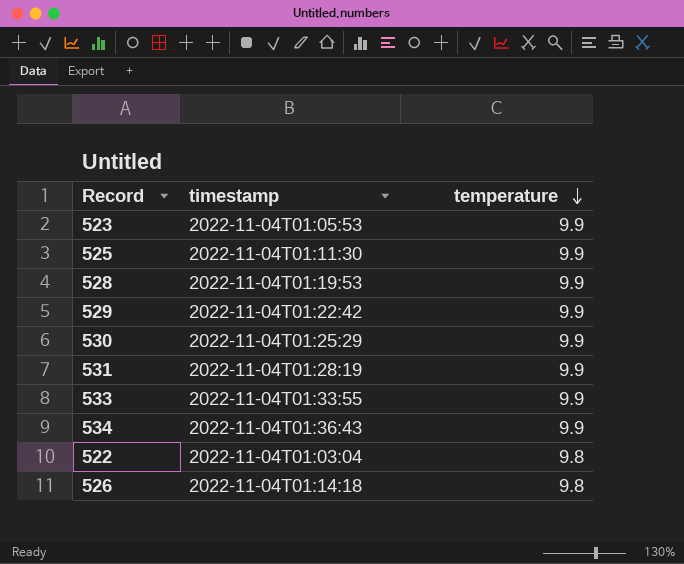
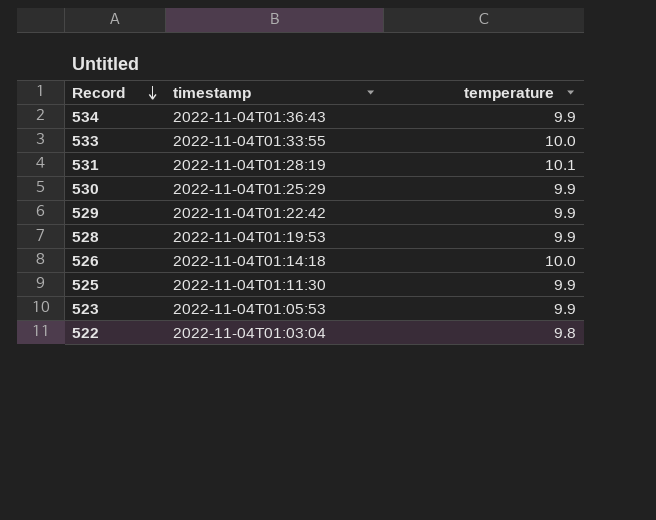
row order: temperature descending -> Record descending
533 | temperature: 9.9 -> 10.0
531 | temperature: 9.9 -> 10.1
526 | temperature: 9.8 -> 10.0

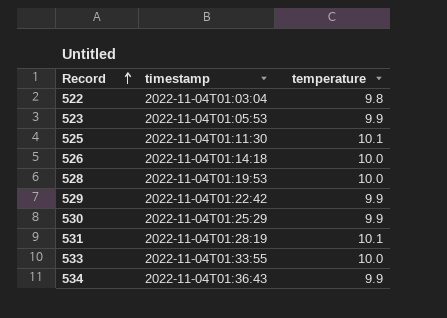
row order: Record descending -> Record ascending
525 | temperature: 9.9 -> 10.1
528 | temperature: 9.9 -> 10.0

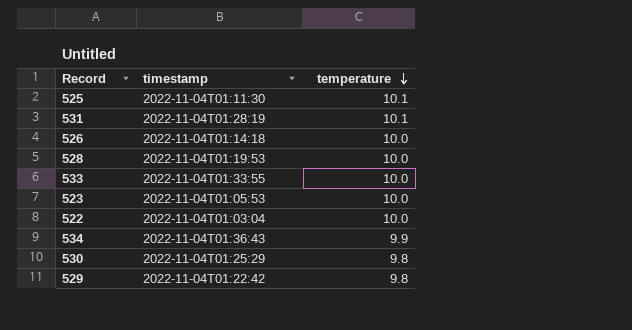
row order: Record ascending -> temperature descending
523 | temperature: 9.9 -> 10.0
522 | temperature: 9.8 -> 10.0
530 | temperature: 9.9 -> 9.8
529 | temperature: 9.9 -> 9.8

